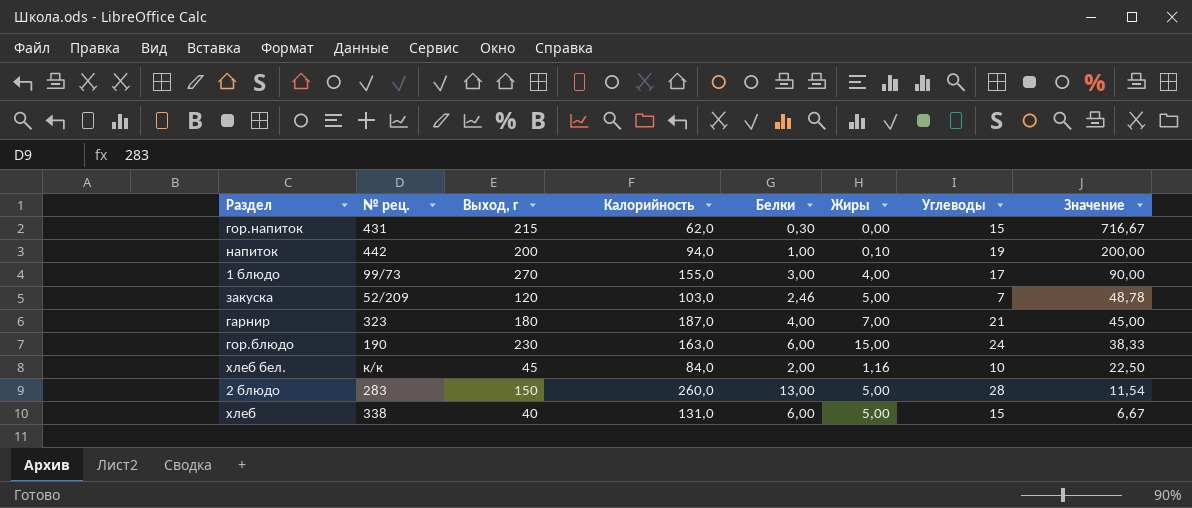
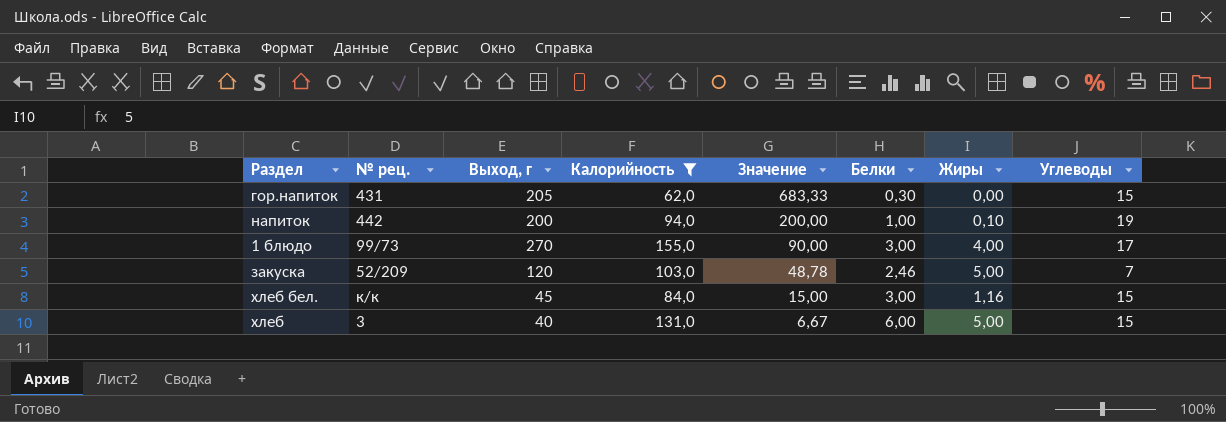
filter: none -> Калорийность <= 155,0
column Значение | position: 8 -> 5
гор.напиток | Выход, г: 215 -> 205
гор.напиток | Значение: 716,67 -> 683,33
хлеб бел. | Значение: 22,50 -> 15,00
хлеб бел. | Белки: 2,00 -> 3,00
хлеб бел. | Углеводы: 10 -> 15
хлеб | № рец.: 338 -> 3

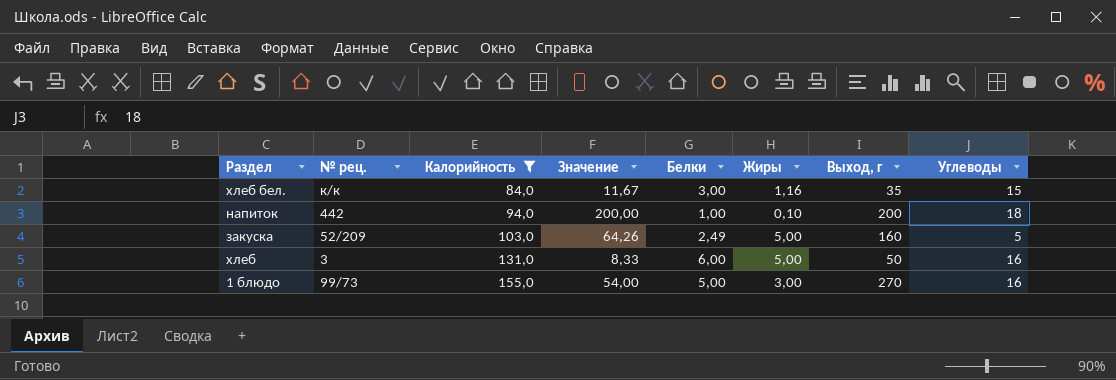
row order: Значение descending -> Калорийность ascending
column Выход, г | position: 3 -> 7
row гор.напиток: 431 | 205 | 62,0 | 683,33 | 0,30 | 0,00 | 15 -> none
хлеб бел. | Значение: 15,00 -> 11,67
хлеб бел. | Выход, г: 45 -> 35
напиток | Углеводы: 19 -> 18
закуска | Значение: 48,78 -> 64,26
закуска | Белки: 2,46 -> 2,49
закуска | Выход, г: 120 -> 160
закуска | Углеводы: 7 -> 5
хлеб | Значение: 6,67 -> 8,33
хлеб | Выход, г: 40 -> 50
хлеб | Углеводы: 15 -> 16
1 блюдо | Значение: 90,00 -> 54,00
1 блюдо | Белки: 3,00 -> 5,00
1 блюдо | Жиры: 4,00 -> 3,00
1 блюдо | Углеводы: 17 -> 16

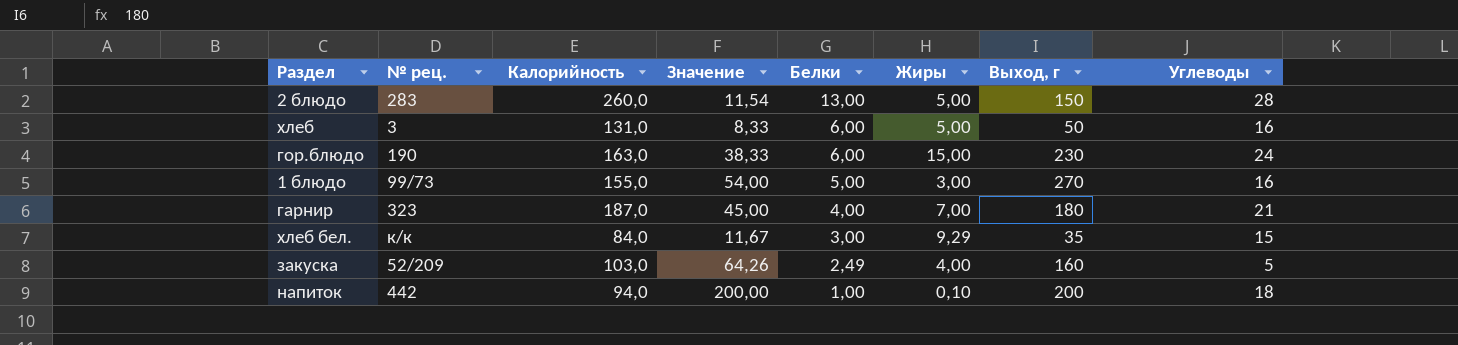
filter: Калорийность <= 155,0 -> none
row order: Калорийность ascending -> Белки descending
хлеб бел. | Жиры: 1,16 -> 9,29
закуска | Жиры: 5,00 -> 4,00

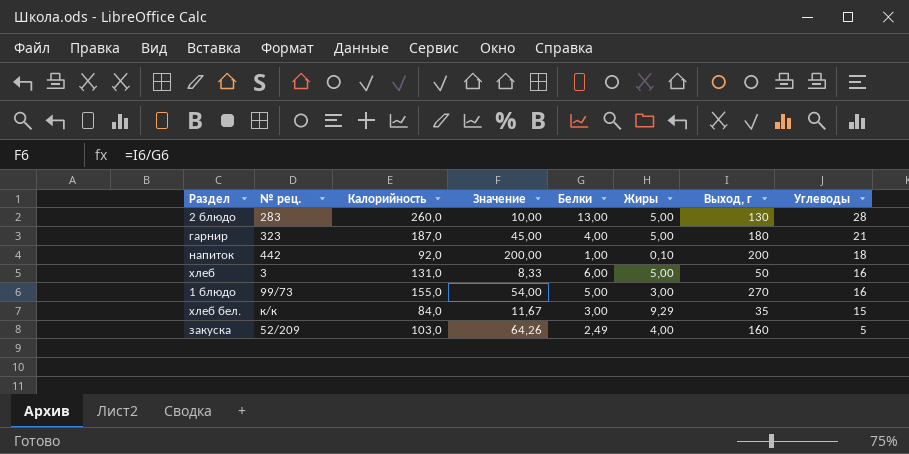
row order: Белки descending -> Углеводы descending
row гор.блюдо: 190 | 163,0 | 38,33 | 6,00 | 15,00 | 230 | 24 -> none
2 блюдо | Значение: 11,54 -> 10,00
2 блюдо | Выход, г: 150 -> 130
гарнир | Жиры: 7,00 -> 5,00
напиток | Калорийность: 94,0 -> 92,0

